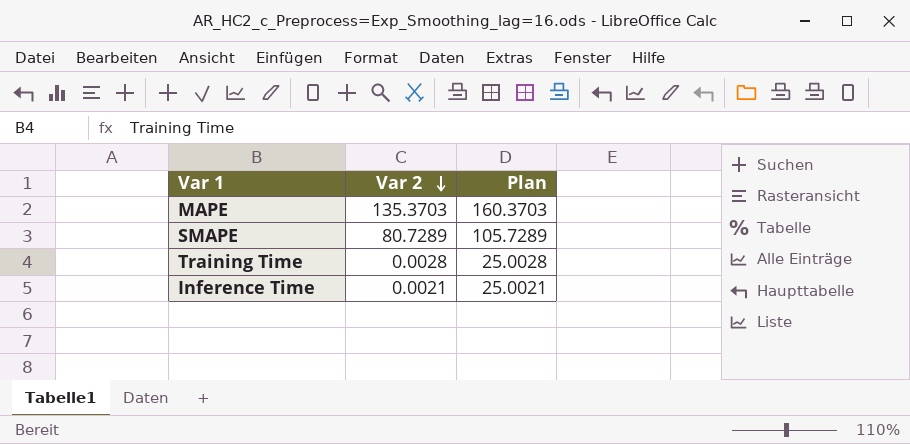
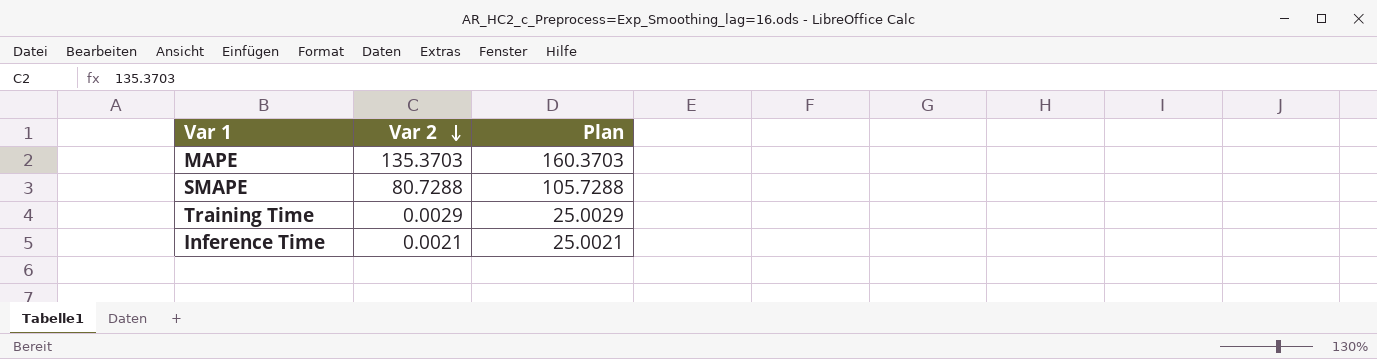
SMAPE | Var 2: 80.7289 -> 80.7288
SMAPE | Plan: 105.7289 -> 105.7288
Training Time | Var 2: 0.0028 -> 0.0029
Training Time | Plan: 25.0028 -> 25.0029

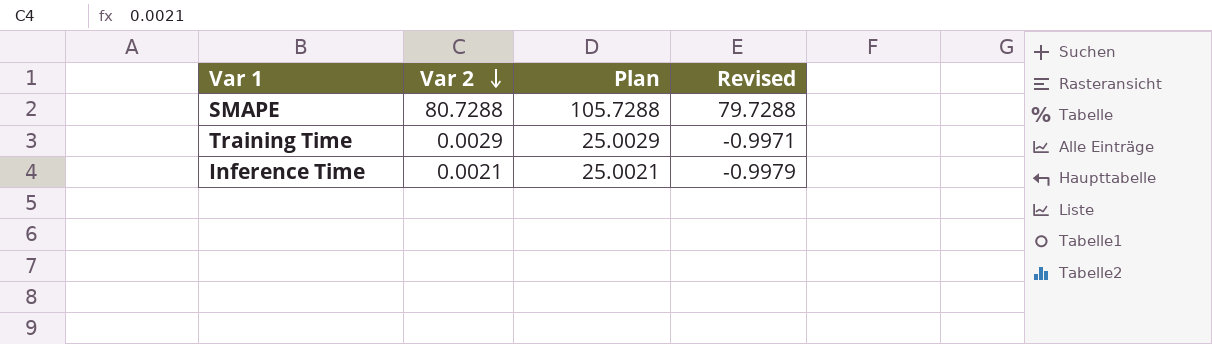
column Revised | formula: none -> [Var 2] - 1
row MAPE: 135.3703 | 160.3703 -> none

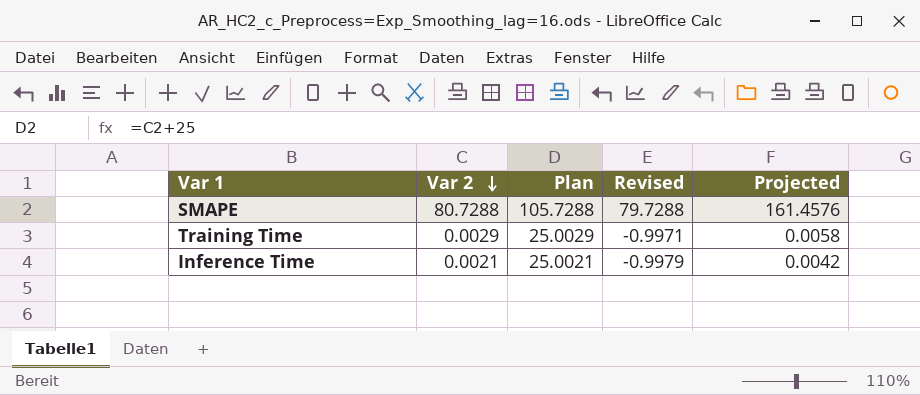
column Projected | formula: none -> [Var 2] * 2

